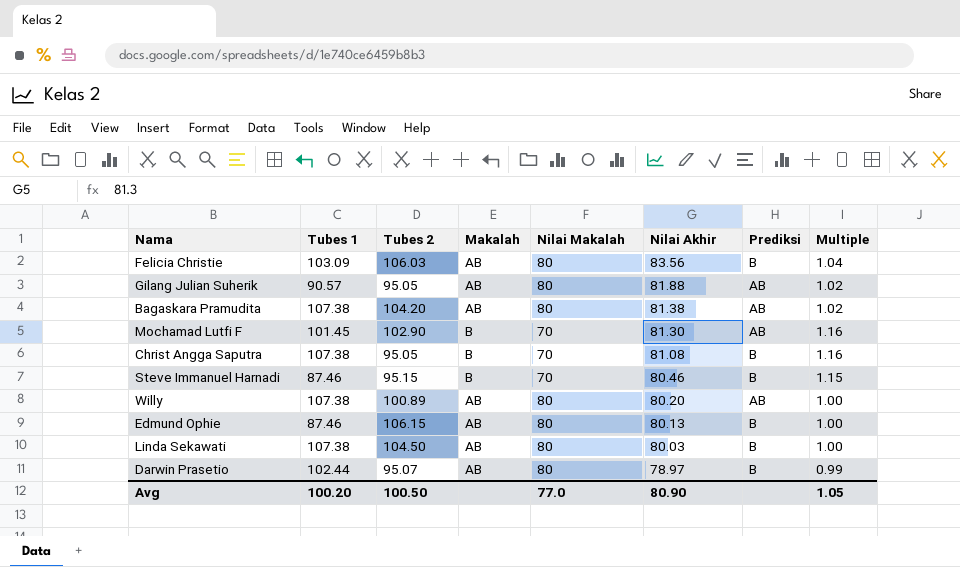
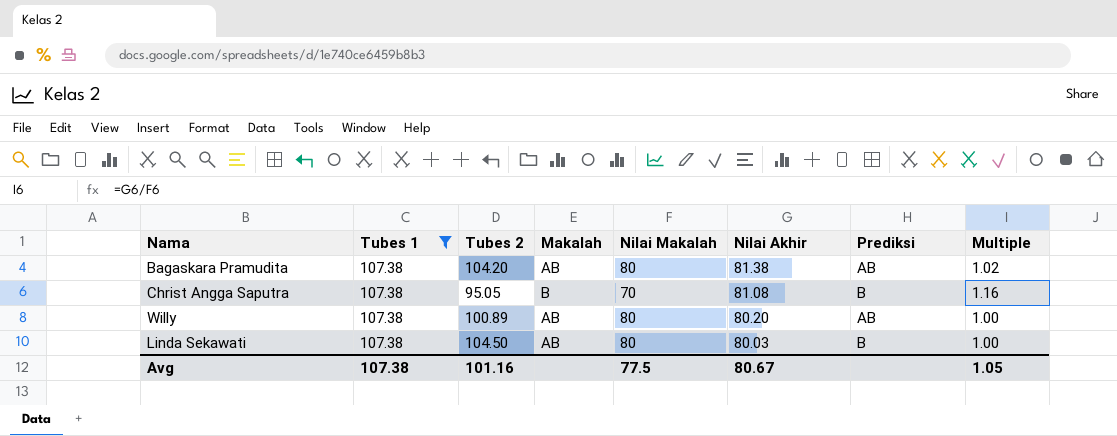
filter: none -> Tubes 1 = 107.38
Avg | Tubes 1: 100.20 -> 107.38
Avg | Tubes 2: 100.50 -> 101.16
Avg | Nilai Makalah: 77.0 -> 77.5
Avg | Nilai Akhir: 80.90 -> 80.67

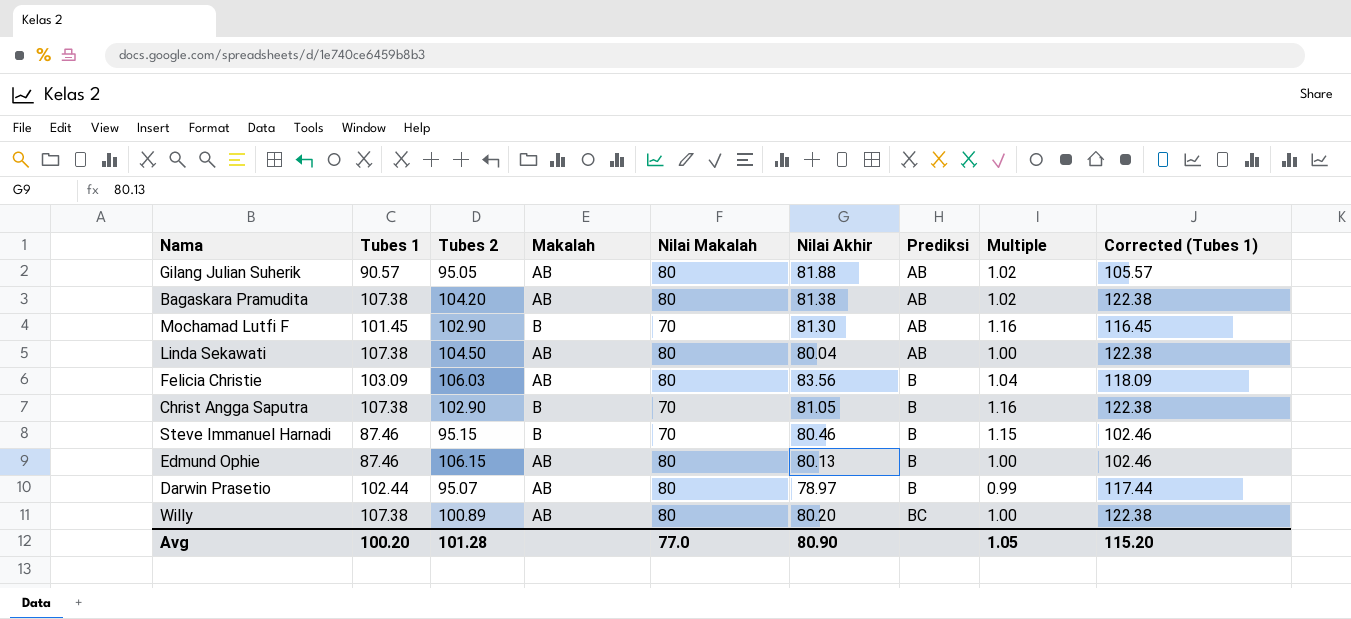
filter: Tubes 1 = 107.38 -> none
row order: Nilai Akhir descending -> Prediksi ascending
column Corrected (Tubes 1) | formula: none -> [Tubes 1] + 15
Linda Sekawati | Nilai Akhir: 80.03 -> 80.04
Linda Sekawati | Prediksi: B -> AB
Christ Angga Saputra | Tubes 2: 95.05 -> 102.90
Christ Angga Saputra | Nilai Akhir: 81.08 -> 81.05
Willy | Prediksi: AB -> BC
Avg | Tubes 1: 107.38 -> 100.20
Avg | Tubes 2: 101.16 -> 101.28
Avg | Nilai Makalah: 77.5 -> 77.0
Avg | Nilai Akhir: 80.67 -> 80.90

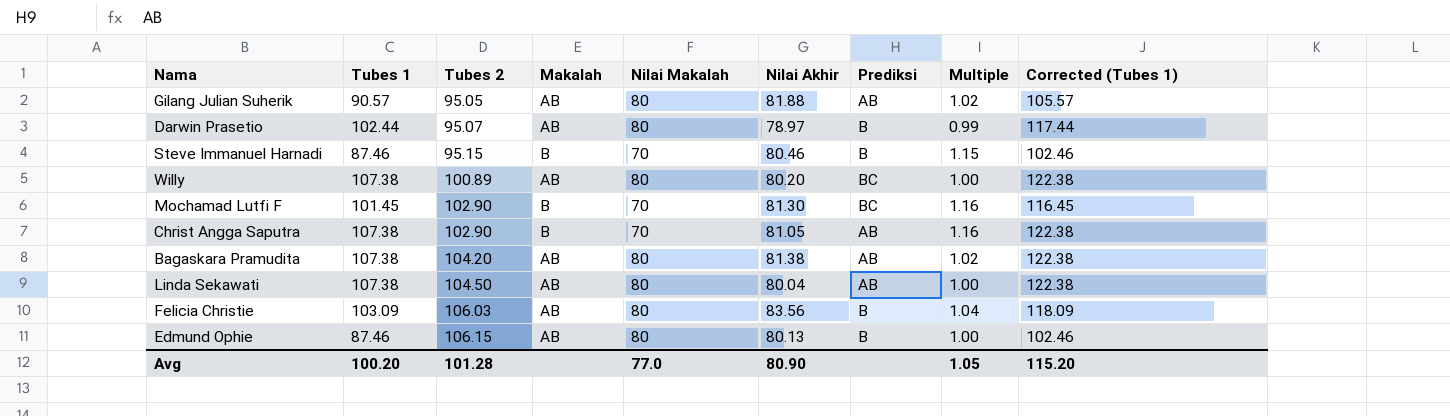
row order: Prediksi ascending -> Tubes 2 ascending
Mochamad Lutfi F | Prediksi: AB -> BC
Christ Angga Saputra | Prediksi: B -> AB

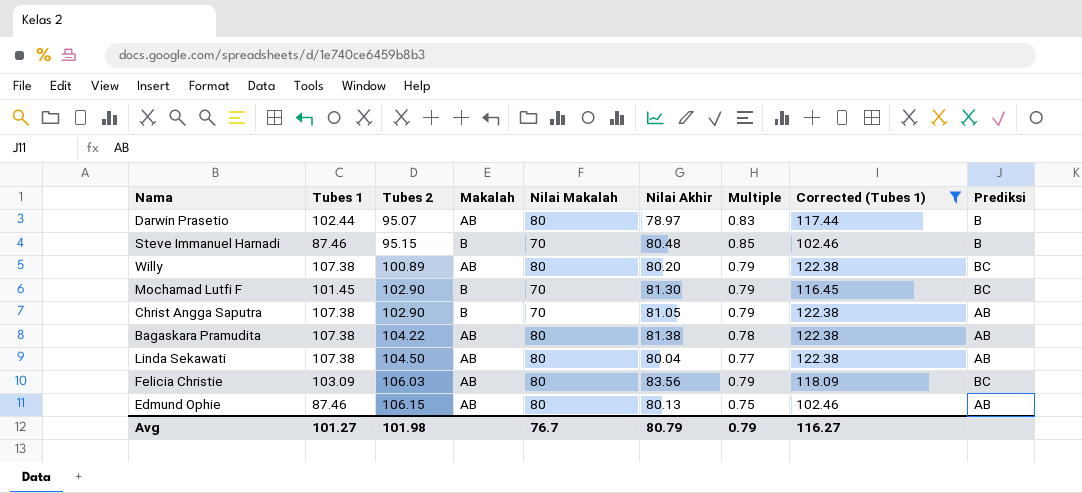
filter: none -> Corrected (Tubes 1) != 105.57
column Multiple | formula: [Nilai Akhir] / [Nilai Makalah] -> [Nilai Akhir] / [Tubes 2]
column Prediksi | position: 7 -> 9
Steve Immanuel Harnadi | Nilai Akhir: 80.46 -> 80.48
Bagaskara Pramudita | Tubes 2: 104.20 -> 104.22
Felicia Christie | Prediksi: B -> BC
Edmund Ophie | Prediksi: B -> AB
Avg | Tubes 1: 100.20 -> 101.27
Avg | Tubes 2: 101.28 -> 101.98
Avg | Nilai Makalah: 77.0 -> 76.7
Avg | Nilai Akhir: 80.90 -> 80.79
Avg | Multiple: 1.05 -> 0.79
Avg | Corrected (Tubes 1): 115.20 -> 116.27

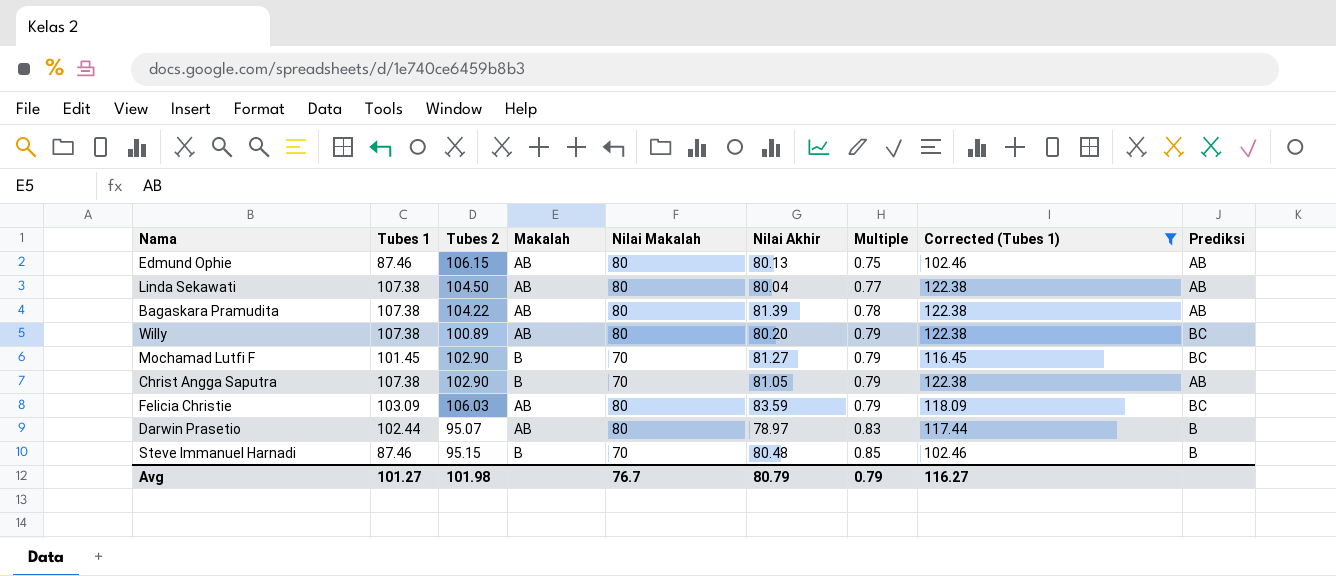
row order: Tubes 2 ascending -> Multiple ascending
Bagaskara Pramudita | Nilai Akhir: 81.38 -> 81.39
Mochamad Lutfi F | Nilai Akhir: 81.30 -> 81.27
Felicia Christie | Nilai Akhir: 83.56 -> 83.59

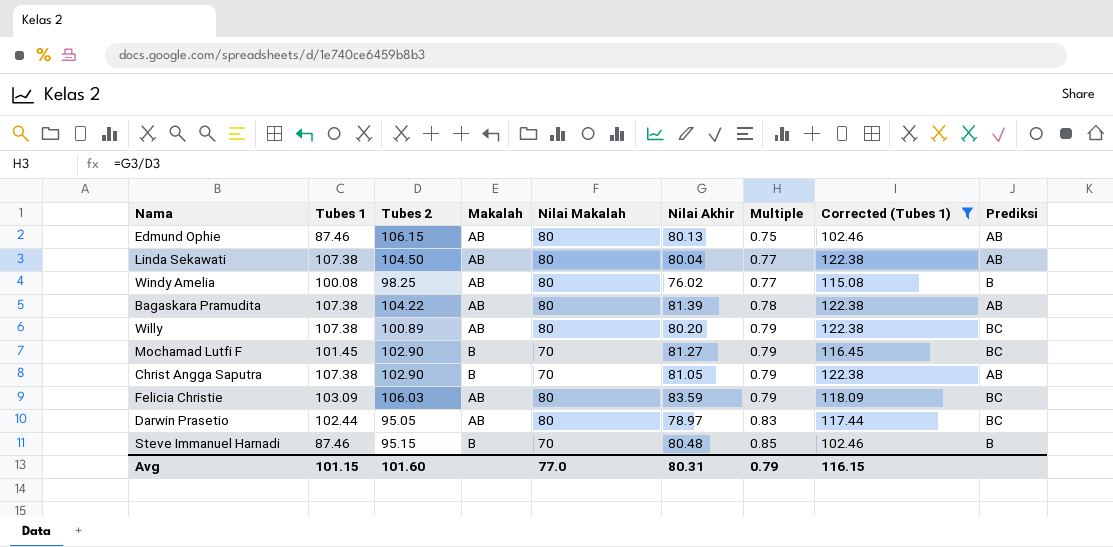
row Windy Amelia: none -> 100.08 | 98.25 | AB | 80 | 76.02 | 0.77 | 115.08 | B
Darwin Prasetio | Tubes 2: 95.07 -> 95.05
Darwin Prasetio | Prediksi: B -> BC
Avg | Tubes 1: 101.27 -> 101.15
Avg | Tubes 2: 101.98 -> 101.60
Avg | Nilai Makalah: 76.7 -> 77.0
Avg | Nilai Akhir: 80.79 -> 80.31
Avg | Corrected (Tubes 1): 116.27 -> 116.15

